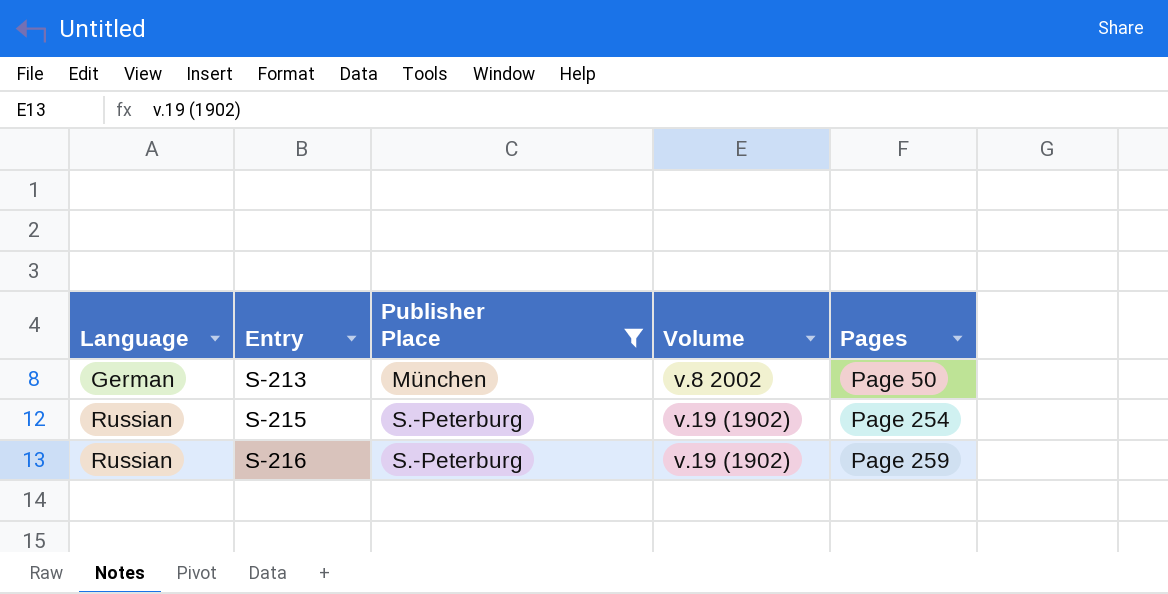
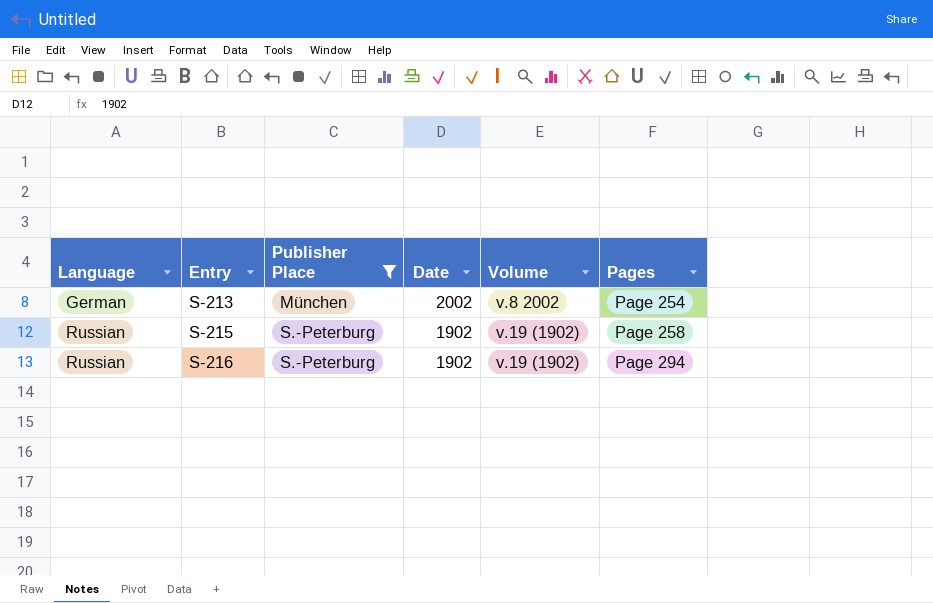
column Date | position: none -> 4
S-213 | Pages: Page 50 -> Page 254
S-215 | Pages: Page 254 -> Page 258
S-216 | Pages: Page 259 -> Page 294

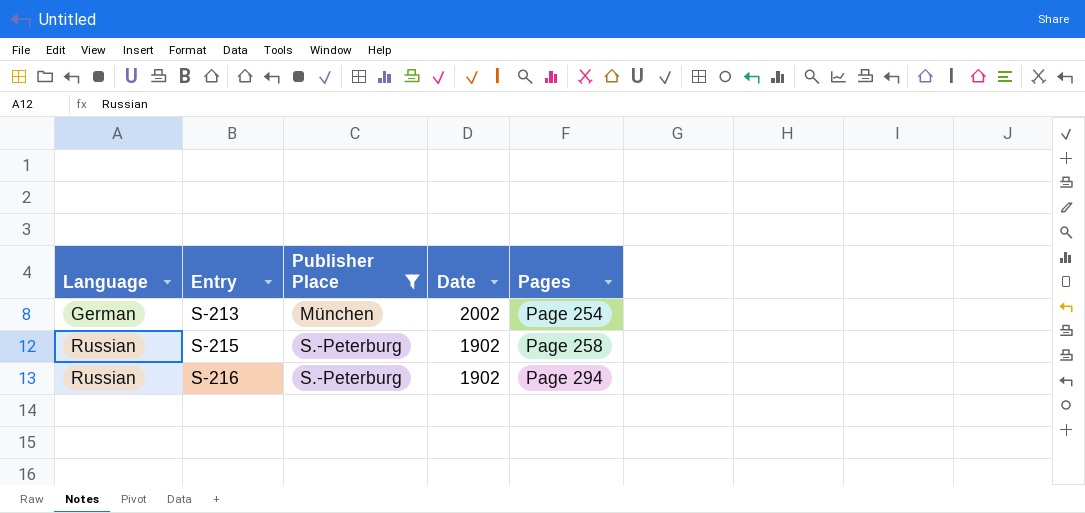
column Volume | position: 5 -> none

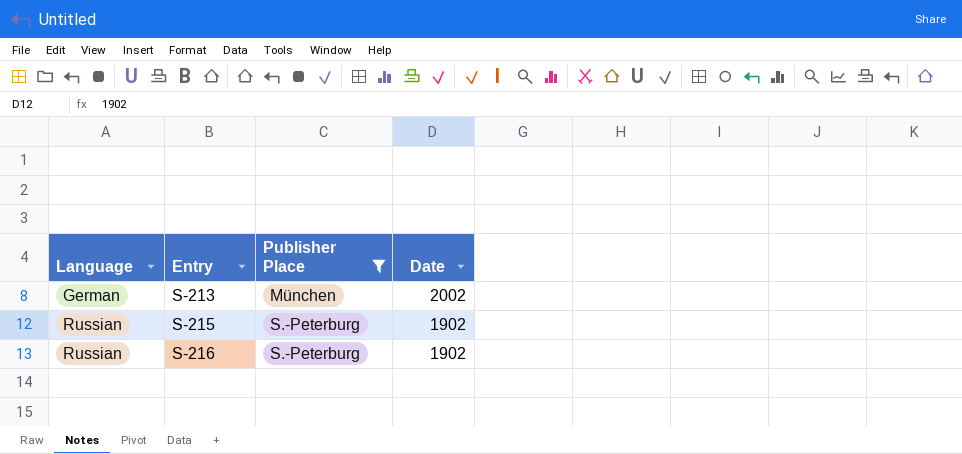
column Pages | position: 5 -> none

